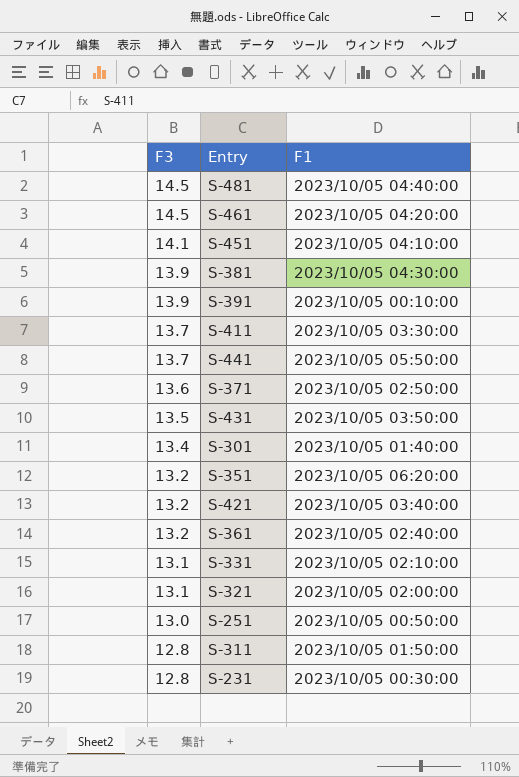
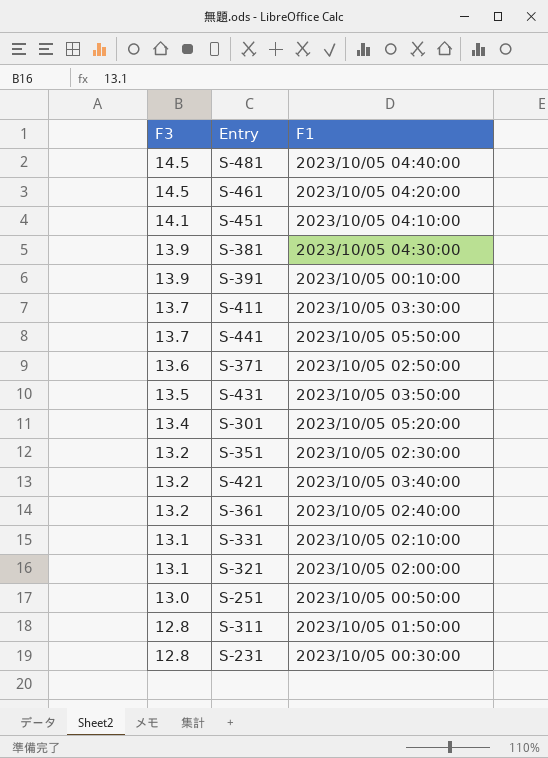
S-301 | F1: 2023/10/05 01:40:00 -> 2023/10/05 05:20:00
S-351 | F1: 2023/10/05 06:20:00 -> 2023/10/05 02:30:00

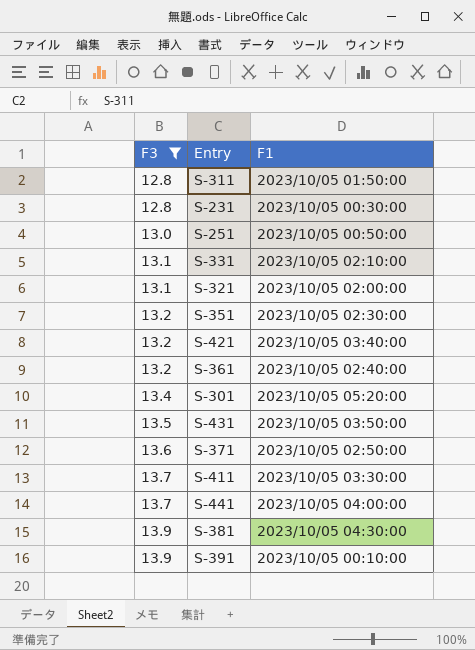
filter: none -> F3 <= 13.9
row order: F3 descending -> F3 ascending
S-441 | F1: 2023/10/05 05:50:00 -> 2023/10/05 04:00:00

